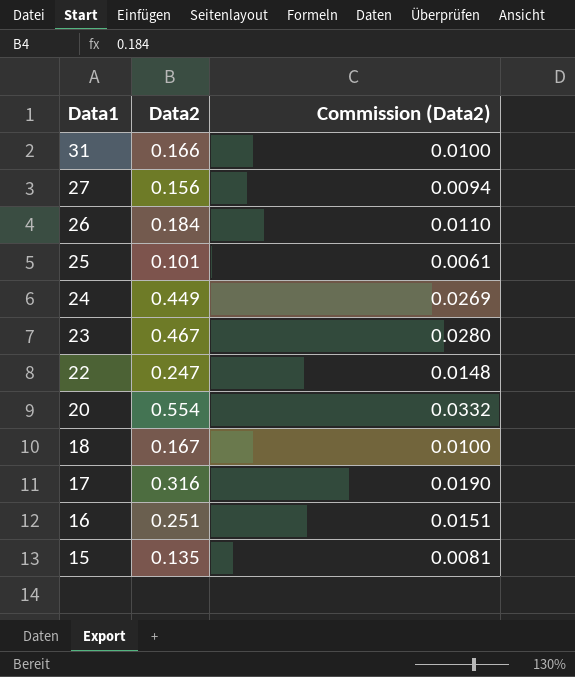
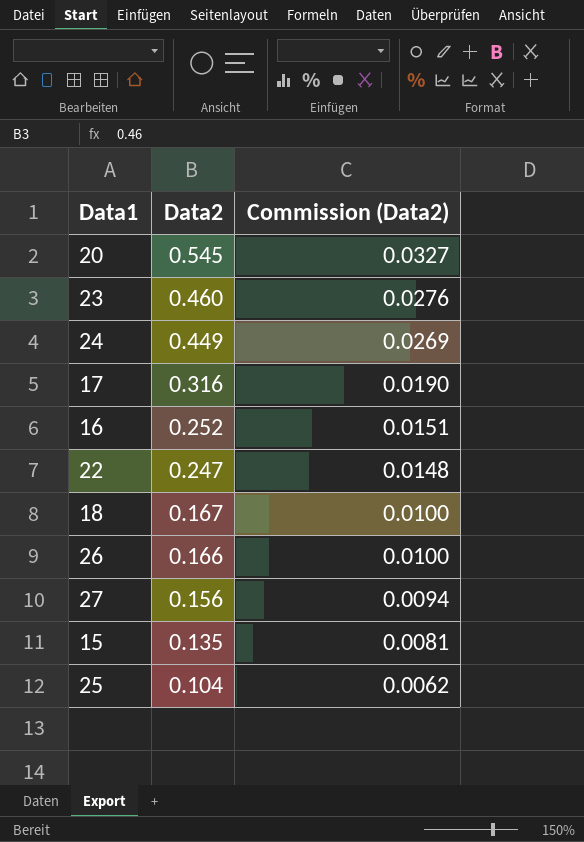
row order: Data1 descending -> Data2 descending
row 31: 0.166 | 0.0100 -> none
20 | Data2: 0.554 -> 0.545
20 | Commission (Data2): 0.0332 -> 0.0327
23 | Data2: 0.467 -> 0.460
23 | Commission (Data2): 0.0280 -> 0.0276
16 | Data2: 0.251 -> 0.252
26 | Data2: 0.184 -> 0.166
26 | Commission (Data2): 0.0110 -> 0.0100
25 | Data2: 0.101 -> 0.104
25 | Commission (Data2): 0.0061 -> 0.0062

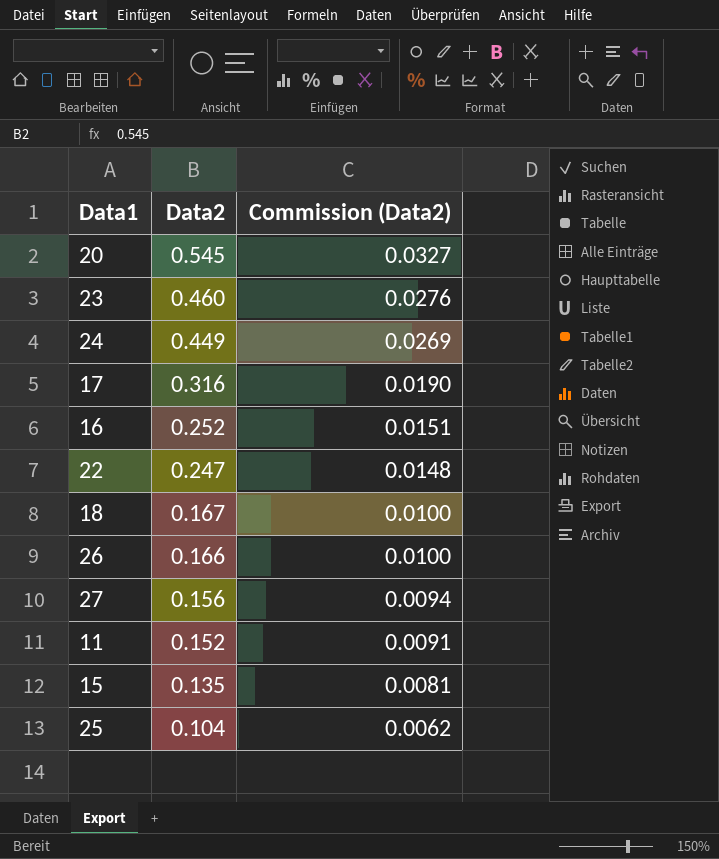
row 11: none -> 0.152 | 0.0091

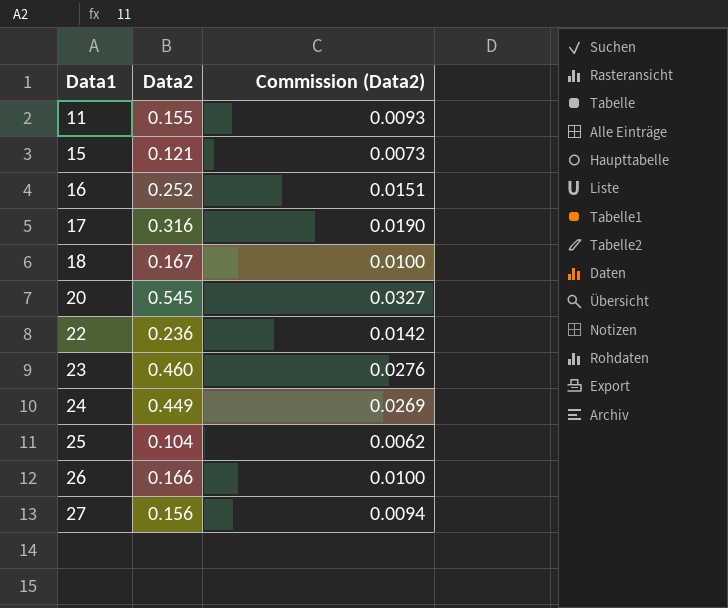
row order: Data2 descending -> Data1 ascending
11 | Data2: 0.152 -> 0.155
11 | Commission (Data2): 0.0091 -> 0.0093
15 | Data2: 0.135 -> 0.121
15 | Commission (Data2): 0.0081 -> 0.0073
22 | Data2: 0.247 -> 0.236
22 | Commission (Data2): 0.0148 -> 0.0142

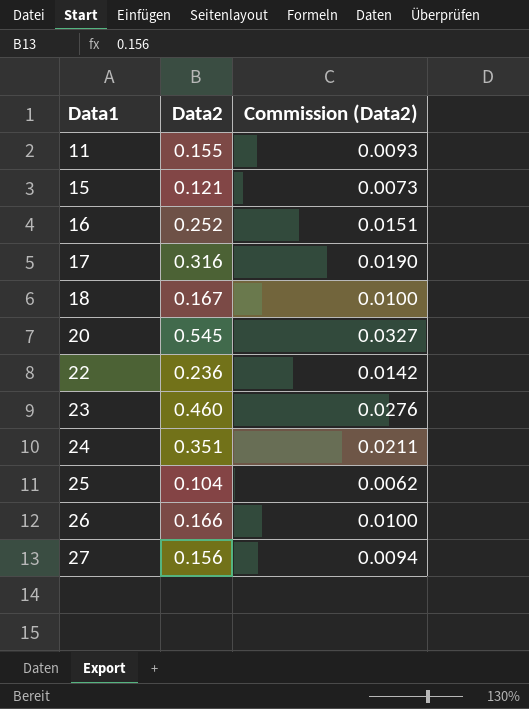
24 | Data2: 0.449 -> 0.351
24 | Commission (Data2): 0.0269 -> 0.0211

